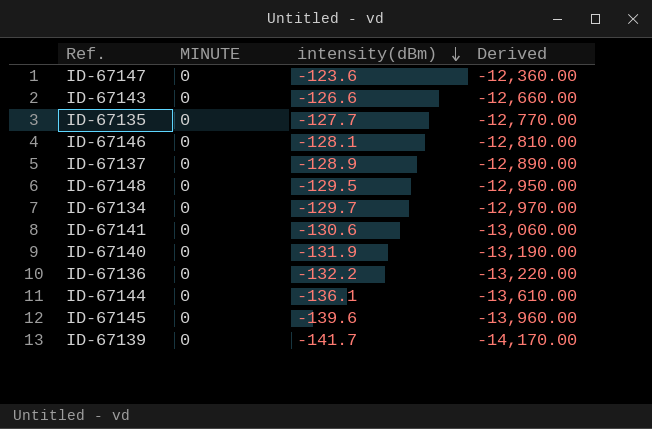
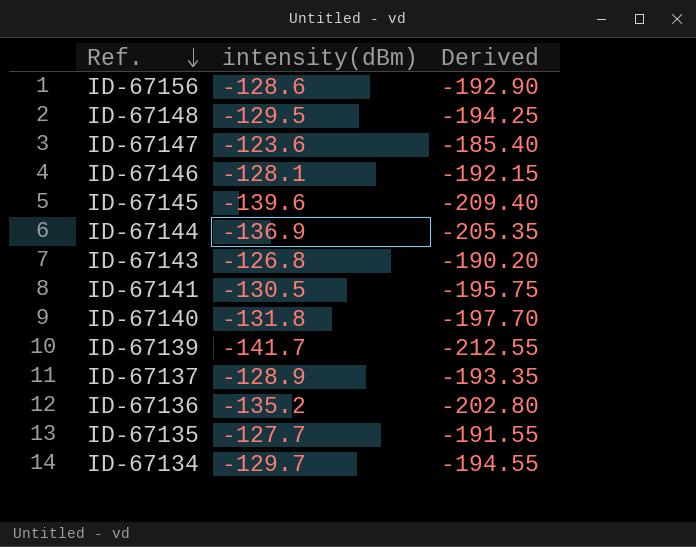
row order: intensity(dBm) descending -> Ref. descending
column MINUTE | position: 2 -> none
column Derived | formula: [intensity(dBm)] * 100 -> [intensity(dBm)] * 1.5
row ID-67156: none -> -128.6 | -192.90
ID-67144 | intensity(dBm): -136.1 -> -136.9
ID-67143 | intensity(dBm): -126.6 -> -126.8
ID-67141 | intensity(dBm): -130.6 -> -130.5
ID-67140 | intensity(dBm): -131.9 -> -131.8
ID-67136 | intensity(dBm): -132.2 -> -135.2

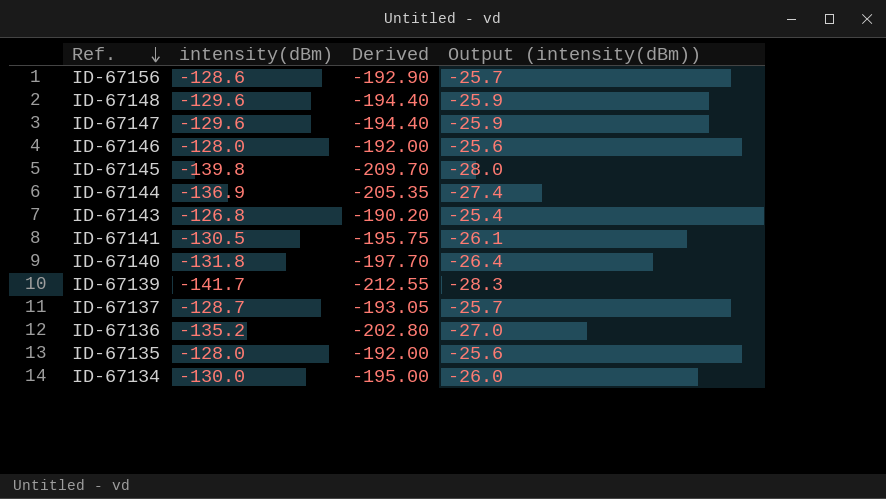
column Output (intensity(dBm)) | formula: none -> [intensity(dBm)] * 0.2
ID-67148 | intensity(dBm): -129.5 -> -129.6
ID-67148 | Derived: -194.25 -> -194.40
ID-67147 | intensity(dBm): -123.6 -> -129.6
ID-67147 | Derived: -185.40 -> -194.40
ID-67146 | intensity(dBm): -128.1 -> -128.0
ID-67146 | Derived: -192.15 -> -192.00
ID-67145 | intensity(dBm): -139.6 -> -139.8
ID-67145 | Derived: -209.40 -> -209.70
ID-67137 | intensity(dBm): -128.9 -> -128.7
ID-67137 | Derived: -193.35 -> -193.05
ID-67135 | intensity(dBm): -127.7 -> -128.0
ID-67135 | Derived: -191.55 -> -192.00
ID-67134 | intensity(dBm): -129.7 -> -130.0
ID-67134 | Derived: -194.55 -> -195.00

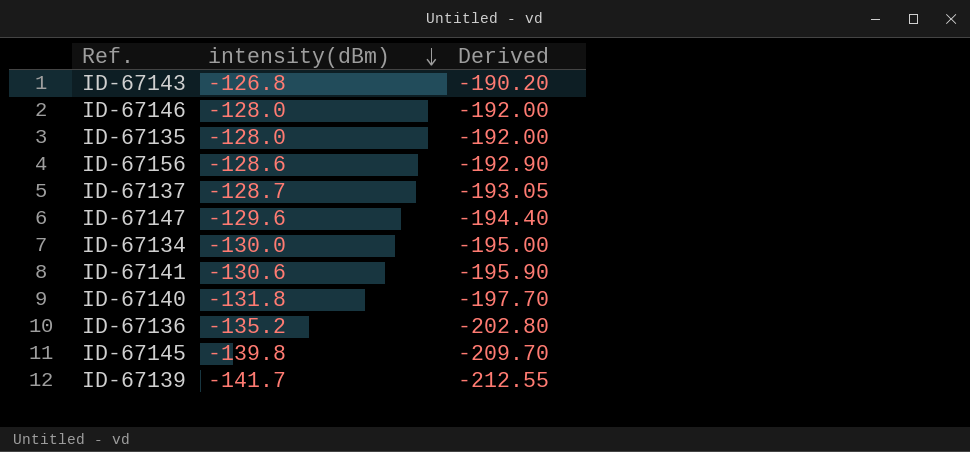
row order: Ref. descending -> intensity(dBm) descending
column Output (intensity(dBm)) | formula: [intensity(dBm)] * 0.2 -> none
row ID-67148: -129.6 | -194.40 | -25.9 -> none
row ID-67144: -136.9 | -205.35 | -27.4 -> none
ID-67141 | intensity(dBm): -130.5 -> -130.6
ID-67141 | Derived: -195.75 -> -195.90

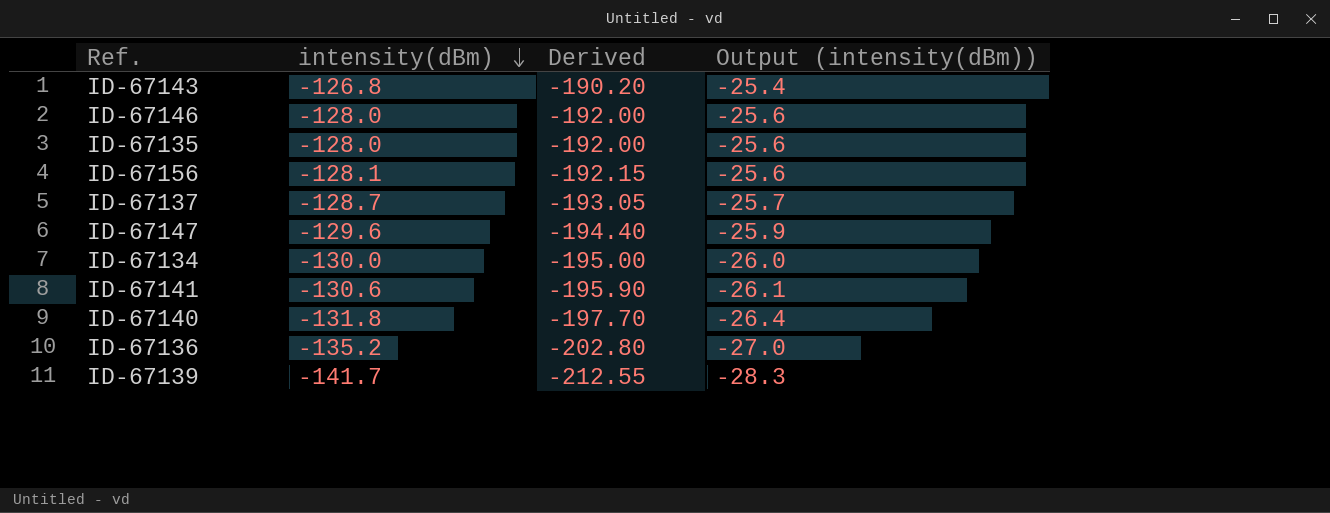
column Output (intensity(dBm)) | formula: none -> [intensity(dBm)] * 0.2
row ID-67145: -139.8 | -209.70 -> none
ID-67156 | intensity(dBm): -128.6 -> -128.1
ID-67156 | Derived: -192.90 -> -192.15

